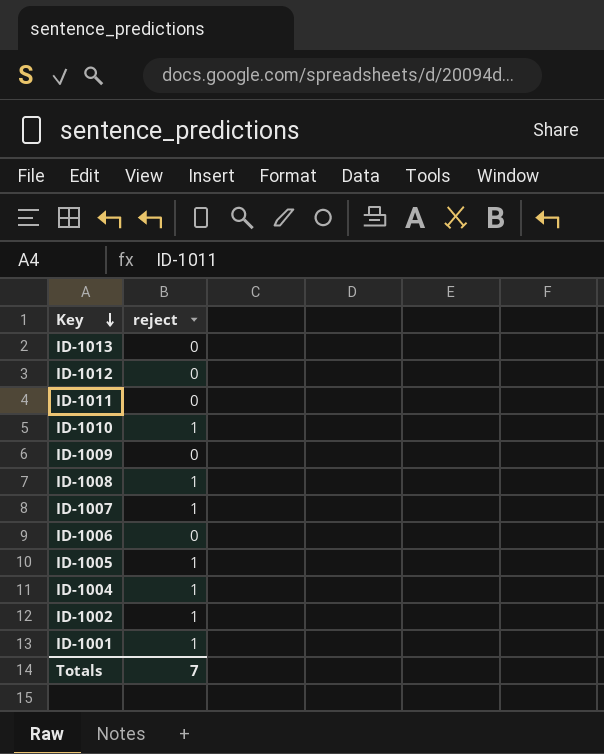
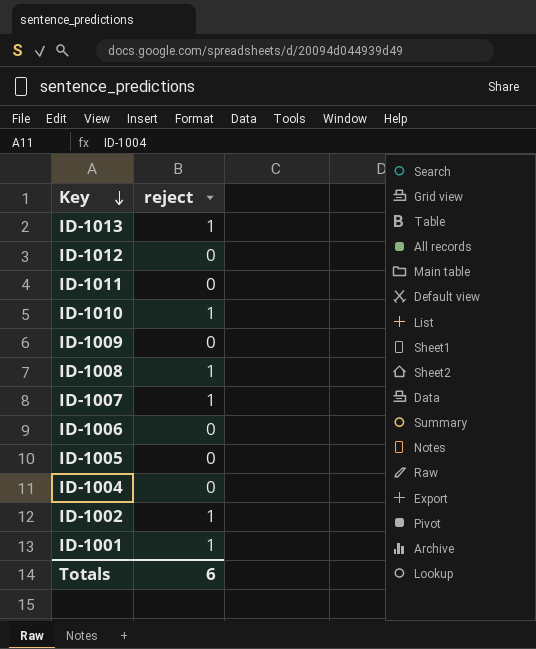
ID-1013 | reject: 0 -> 1
ID-1005 | reject: 1 -> 0
ID-1004 | reject: 1 -> 0
Totals | reject: 7 -> 6

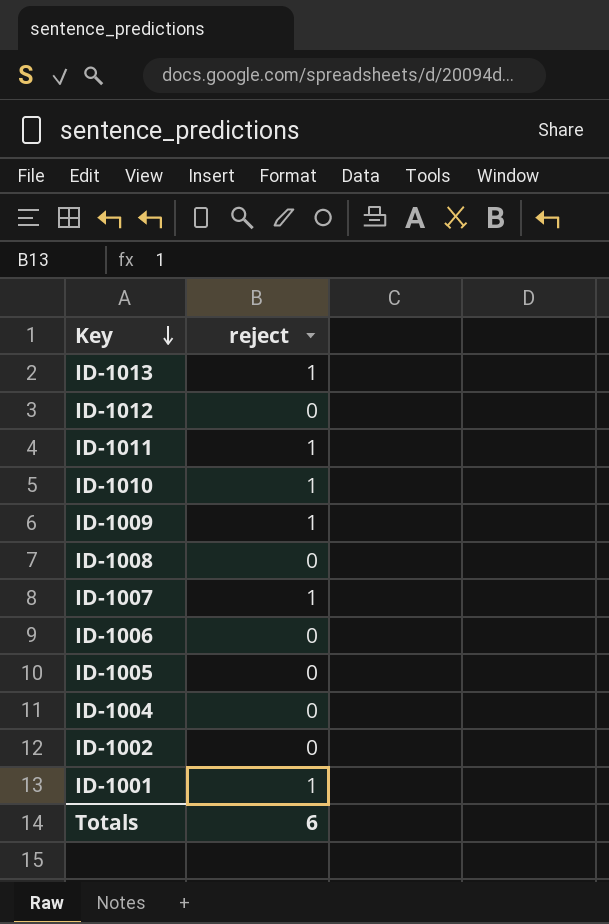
ID-1011 | reject: 0 -> 1
ID-1009 | reject: 0 -> 1
ID-1008 | reject: 1 -> 0
ID-1002 | reject: 1 -> 0

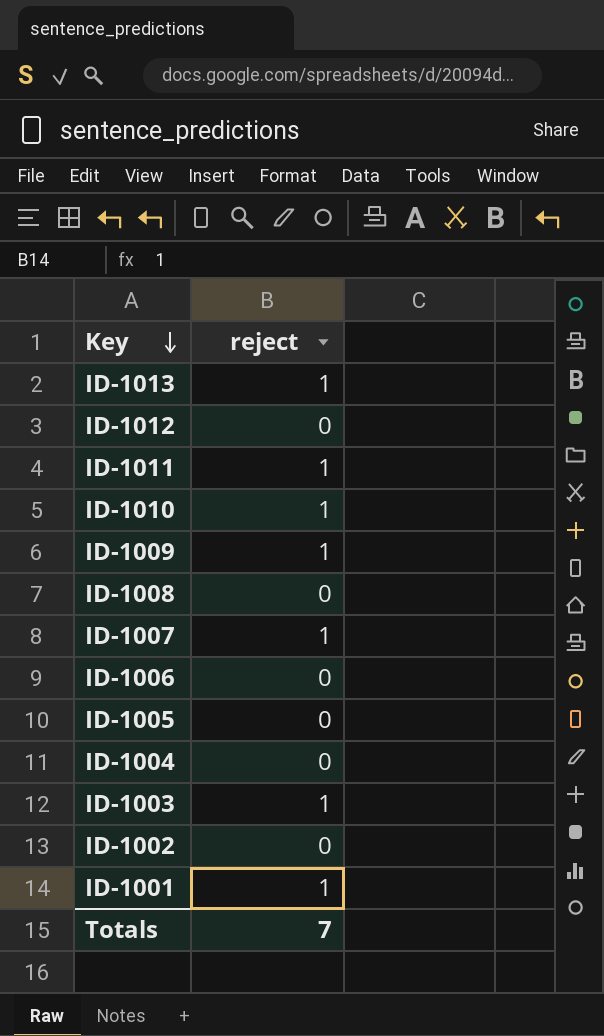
row ID-1003: none -> 1
Totals | reject: 6 -> 7

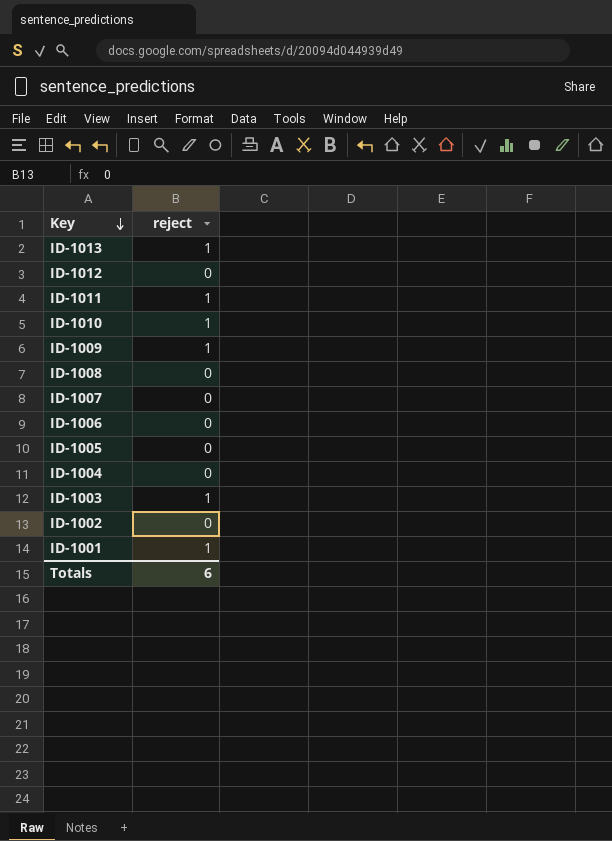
ID-1007 | reject: 1 -> 0
Totals | reject: 7 -> 6

